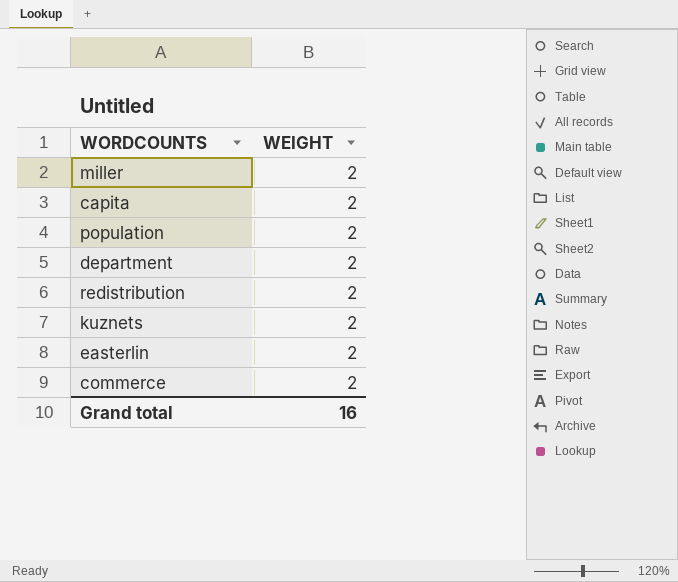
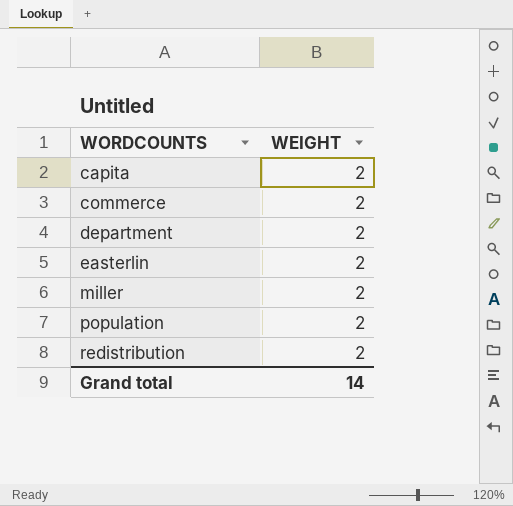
row order: none -> WORDCOUNTS ascending
row kuznets: 2 -> none
Grand total | WEIGHT: 16 -> 14

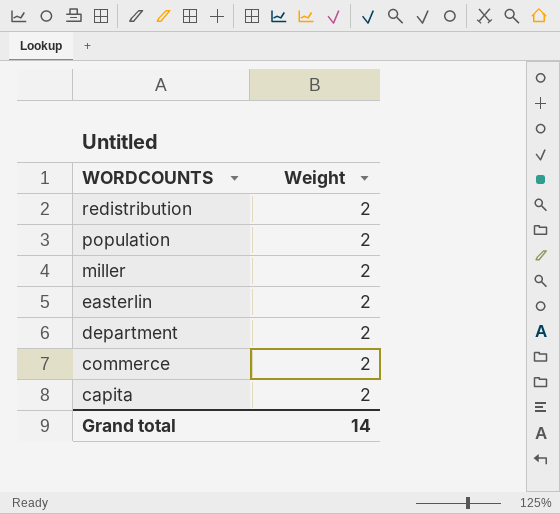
row order: WORDCOUNTS ascending -> WORDCOUNTS descending
column name: WEIGHT -> Weight

